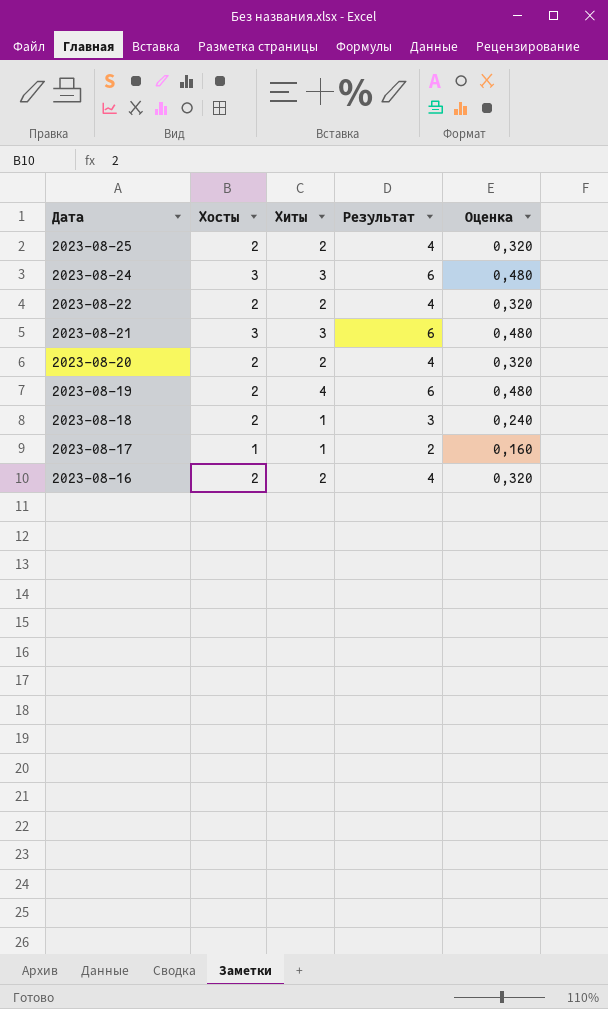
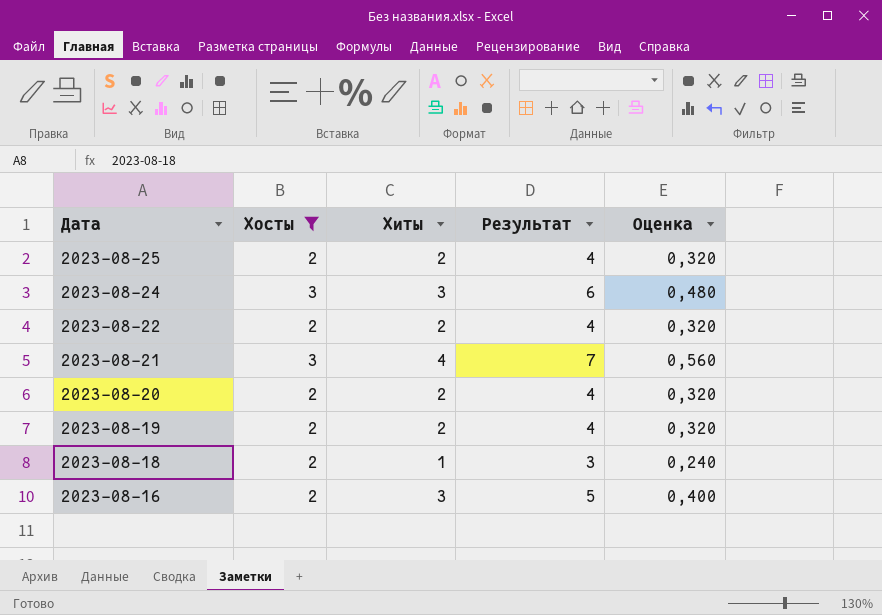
filter: none -> Хосты != 1
2023-08-21 | Хиты: 3 -> 4
2023-08-21 | Результат: 6 -> 7
2023-08-21 | Оценка: 0,480 -> 0,560
2023-08-19 | Хиты: 4 -> 2
2023-08-19 | Результат: 6 -> 4
2023-08-19 | Оценка: 0,480 -> 0,320
2023-08-16 | Хиты: 2 -> 3
2023-08-16 | Результат: 4 -> 5
2023-08-16 | Оценка: 0,320 -> 0,400

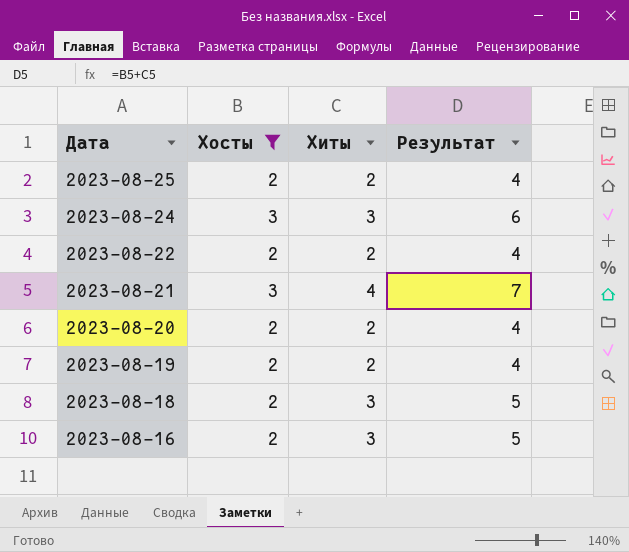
column Оценка | formula: [Результат] * 0,08 -> none
2023-08-18 | Хиты: 1 -> 3
2023-08-18 | Результат: 3 -> 5

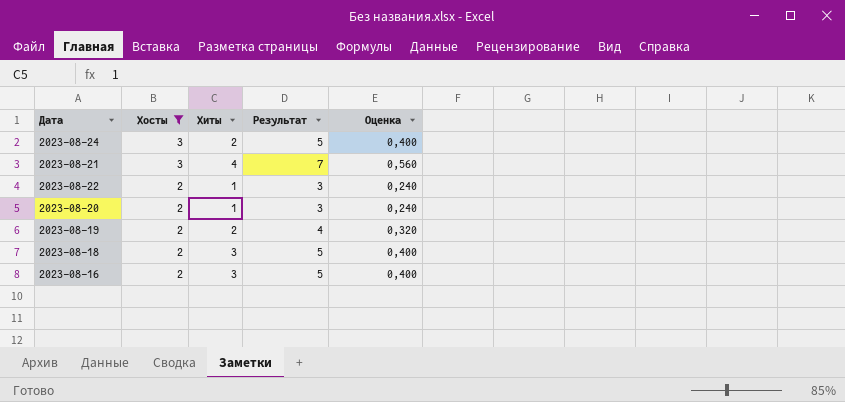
row order: Дата descending -> Хосты descending
column Оценка | formula: none -> [Результат] * 0,08
row 2023-08-25: 2 | 2 | 4 -> none
2023-08-24 | Хиты: 3 -> 2
2023-08-24 | Результат: 6 -> 5
2023-08-22 | Хиты: 2 -> 1
2023-08-22 | Результат: 4 -> 3
2023-08-20 | Хиты: 2 -> 1
2023-08-20 | Результат: 4 -> 3

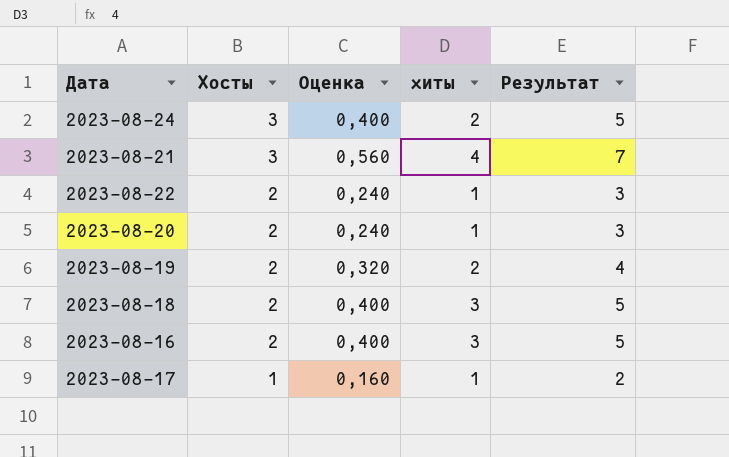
filter: Хосты != 1 -> none
column Оценка | position: 5 -> 3
column name: Хиты -> хиты

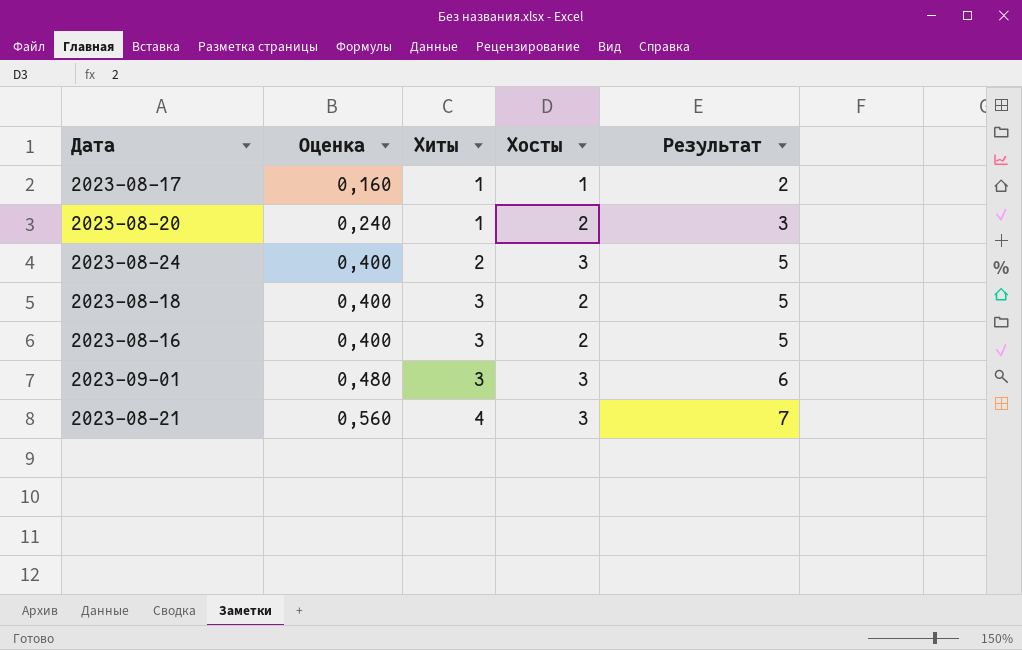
row order: Хосты descending -> Оценка ascending
column name: хиты -> Хиты
column Хосты | position: 2 -> 4
row 2023-08-22: 2 | 0,240 | 1 | 3 -> none
row 2023-08-19: 2 | 0,320 | 2 | 4 -> none
row 2023-09-01: none -> 0,480 | 3 | 3 | 6

